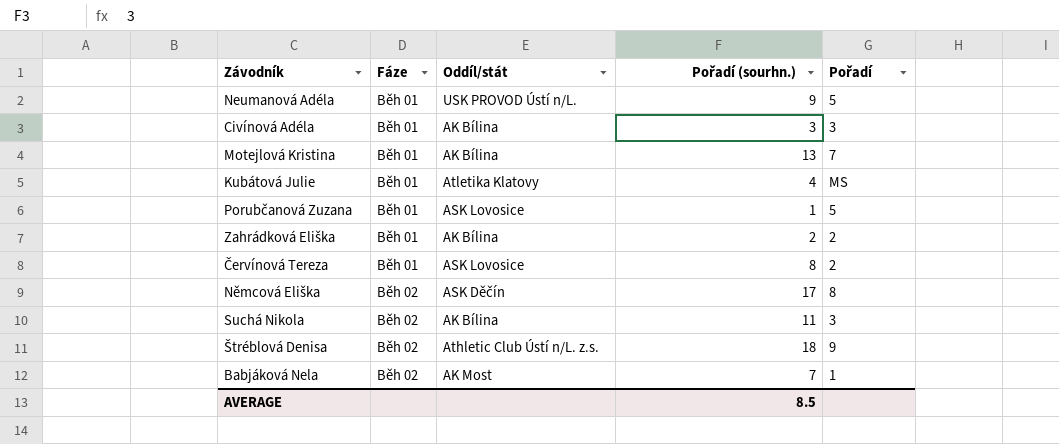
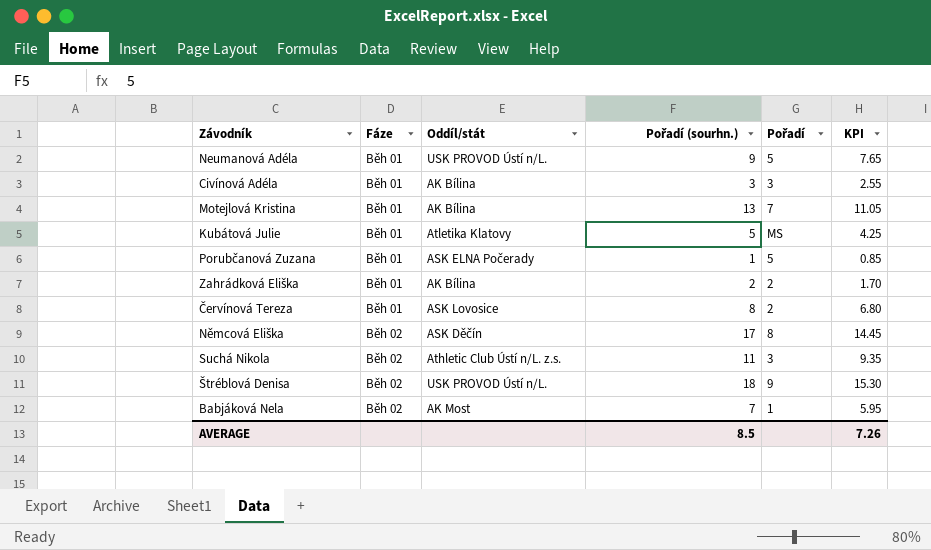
column KPI | formula: none -> [Pořadí (sourhn.)] * 0.85
Kubátová Julie | Pořadí (sourhn.): 4 -> 5
Porubčanová Zuzana | Oddíl/stát: ASK Lovosice -> ASK ELNA Počerady
Suchá Nikola | Oddíl/stát: AK Bílina -> Athletic Club Ústí n/L. z.s.
Štréblová Denisa | Oddíl/stát: Athletic Club Ústí n/L. z.s. -> USK PROVOD Ústí n/L.

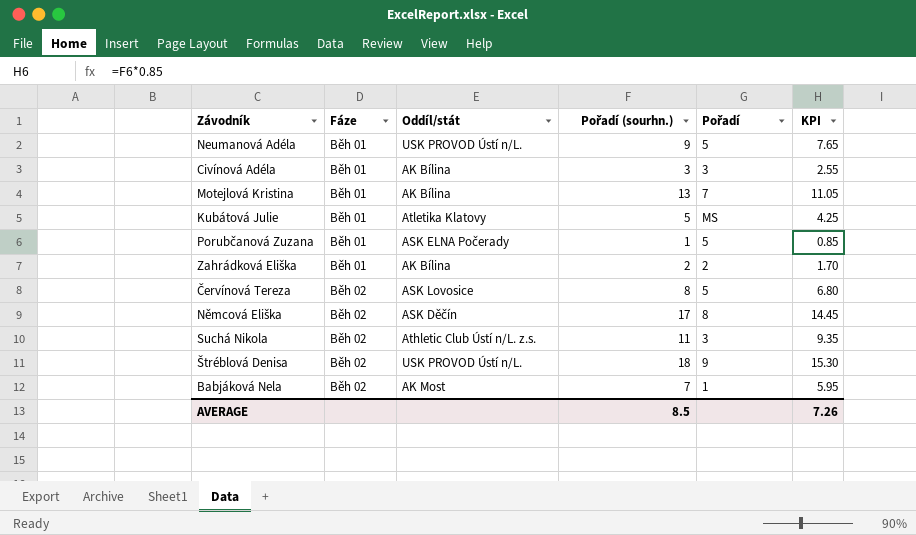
Červínová Tereza | Fáze: Běh 01 -> Běh 02
Červínová Tereza | Pořadí: 2 -> 5

